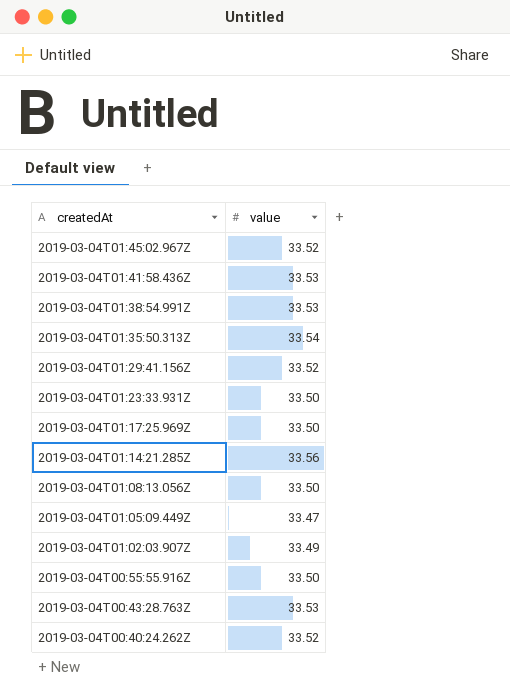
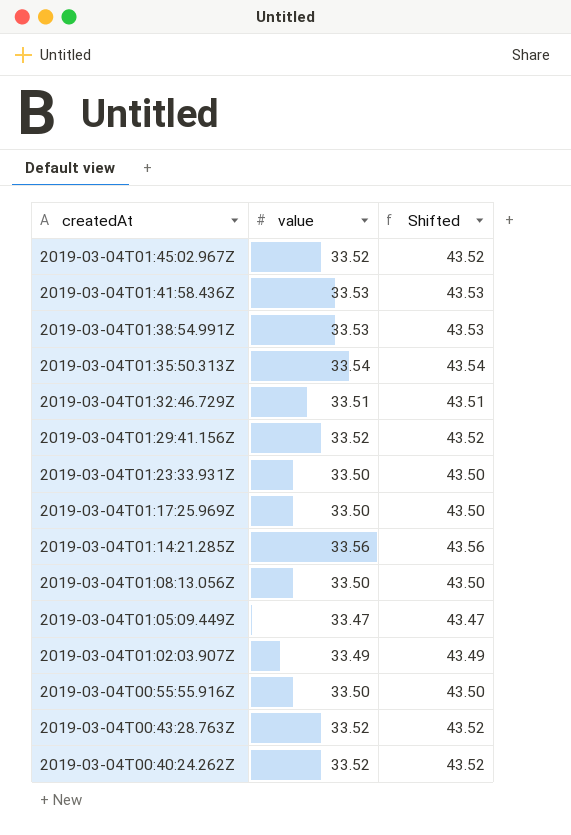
column Shifted | formula: none -> [value] + 10
row 2019-03-04T01:32:46.729Z: none -> 33.51 | 43.51
2019-03-04T00:43:28.763Z | value: 33.53 -> 33.52

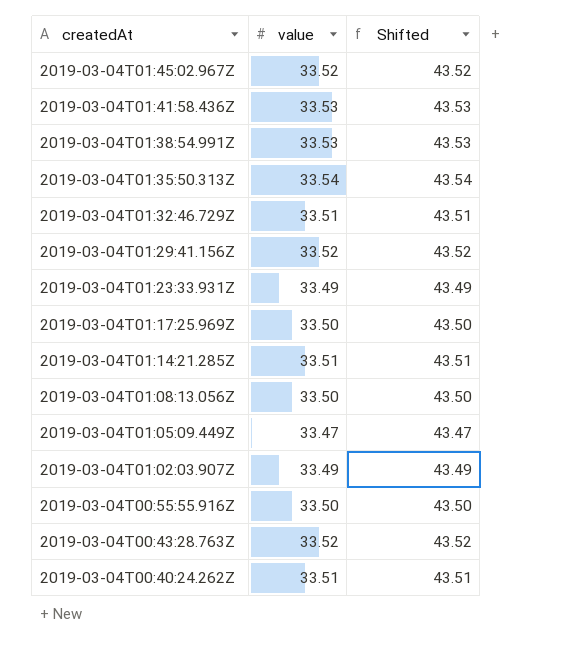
2019-03-04T01:23:33.931Z | value: 33.50 -> 33.49
2019-03-04T01:23:33.931Z | Shifted: 43.50 -> 43.49
2019-03-04T01:14:21.285Z | value: 33.56 -> 33.51
2019-03-04T01:14:21.285Z | Shifted: 43.56 -> 43.51
2019-03-04T00:40:24.262Z | value: 33.52 -> 33.51
2019-03-04T00:40:24.262Z | Shifted: 43.52 -> 43.51

